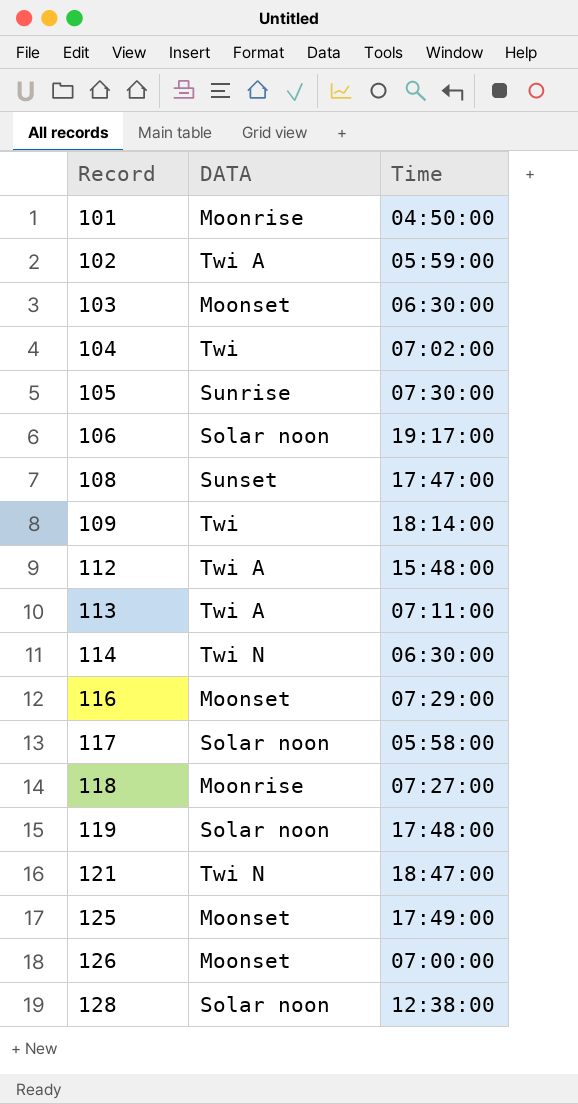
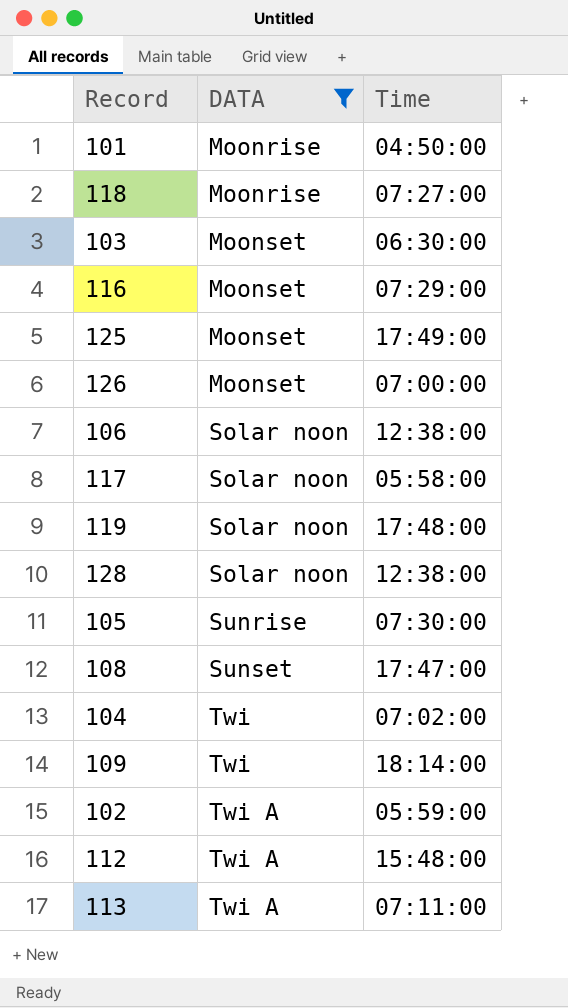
filter: none -> DATA != Twi N
row order: Record ascending -> DATA ascending
106 | Time: 19:17:00 -> 12:38:00

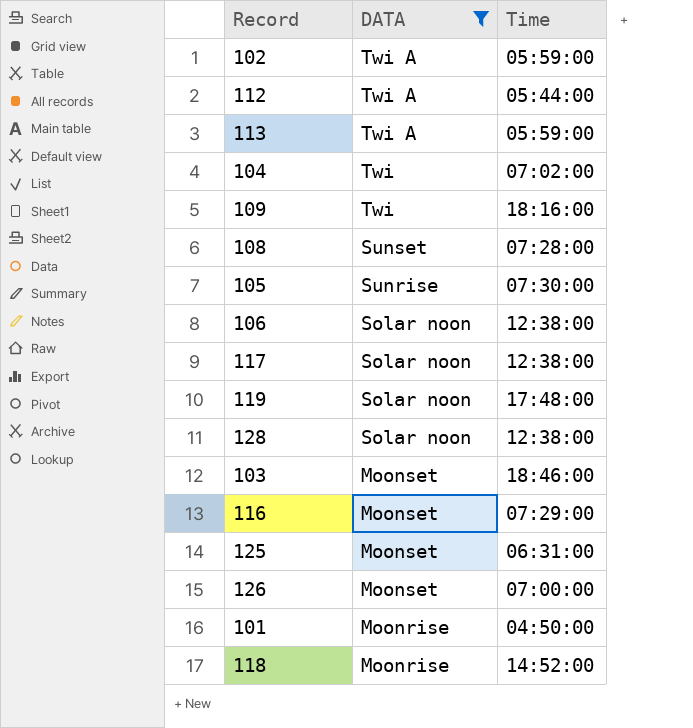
row order: DATA ascending -> DATA descending
112 | Time: 15:48:00 -> 05:44:00
113 | Time: 07:11:00 -> 05:59:00
109 | Time: 18:14:00 -> 18:16:00
108 | Time: 17:47:00 -> 07:28:00
117 | Time: 05:58:00 -> 12:38:00
103 | Time: 06:30:00 -> 18:46:00
125 | Time: 17:49:00 -> 06:31:00
118 | Time: 07:27:00 -> 14:52:00

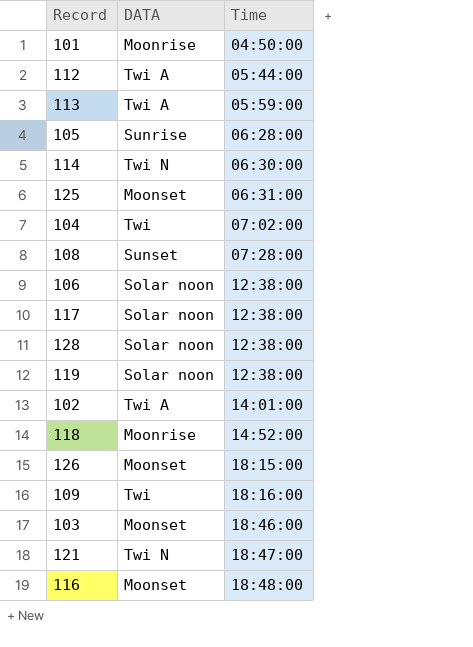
filter: DATA != Twi N -> none
row order: DATA descending -> Time ascending
105 | Time: 07:30:00 -> 06:28:00
119 | Time: 17:48:00 -> 12:38:00
102 | Time: 05:59:00 -> 14:01:00
126 | Time: 07:00:00 -> 18:15:00
116 | Time: 07:29:00 -> 18:48:00

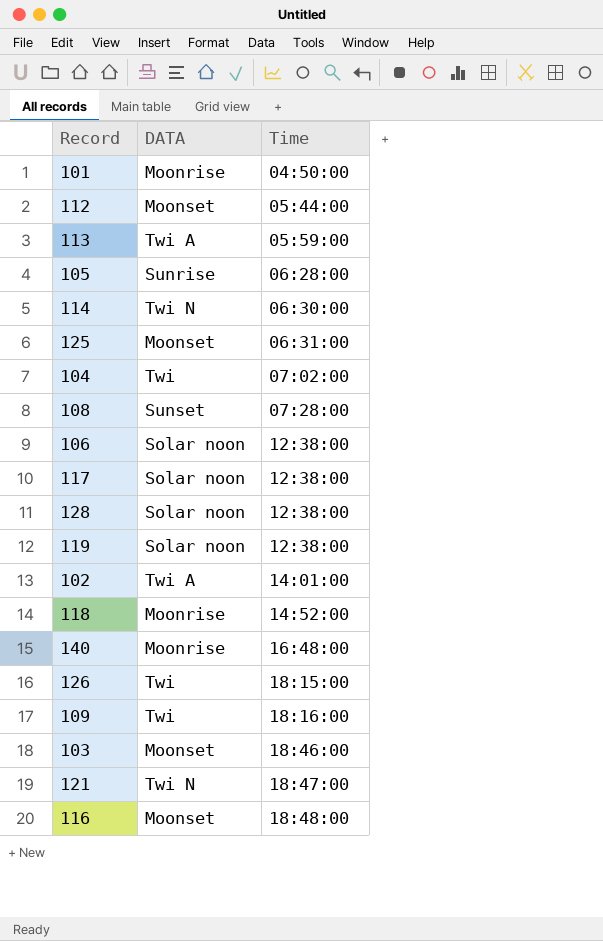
112 | DATA: Twi A -> Moonset
row 140: none -> Moonrise | 16:48:00
126 | DATA: Moonset -> Twi

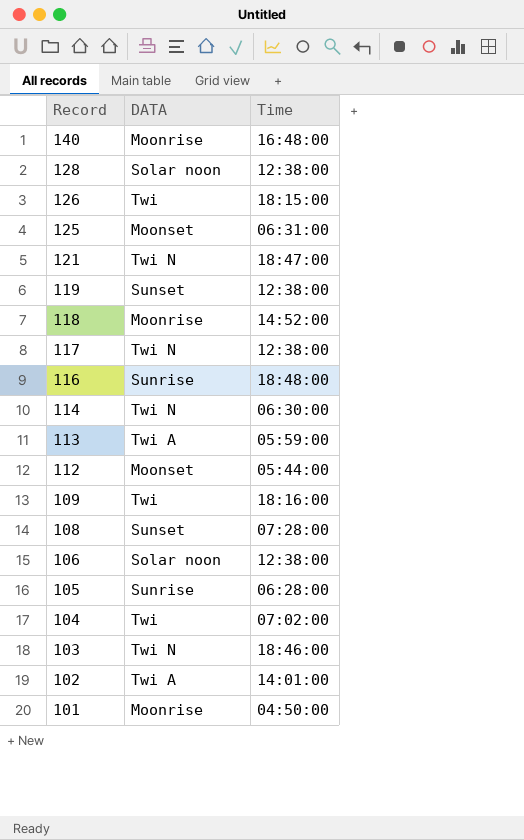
row order: Time ascending -> Record descending
119 | DATA: Solar noon -> Sunset
117 | DATA: Solar noon -> Twi N
116 | DATA: Moonset -> Sunrise
103 | DATA: Moonset -> Twi N

